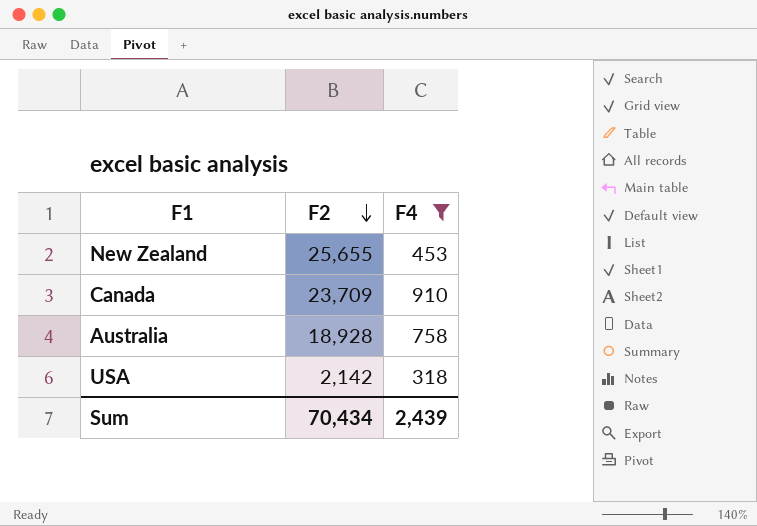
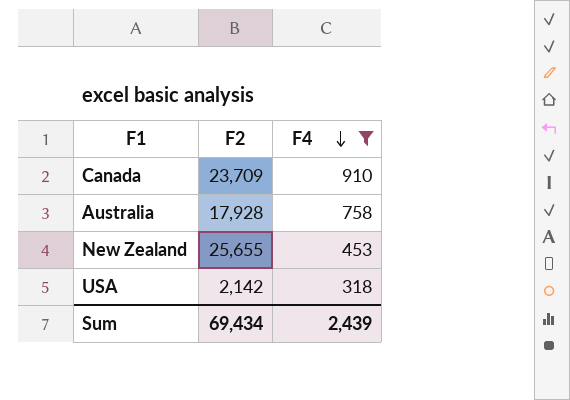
row order: F2 descending -> F4 descending
Australia | F2: 18,928 -> 17,928
Sum | F2: 70,434 -> 69,434

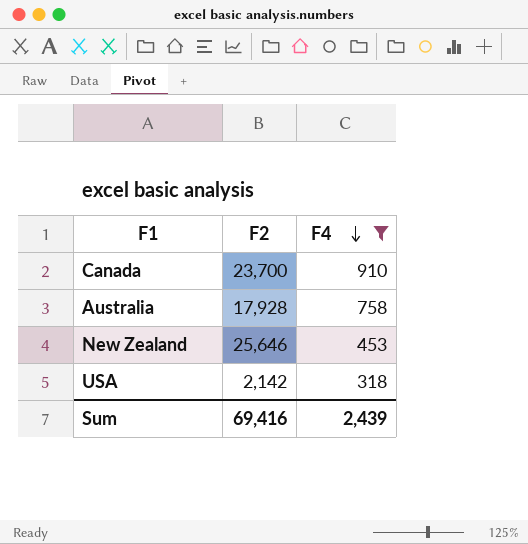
Canada | F2: 23,709 -> 23,700
New Zealand | F2: 25,655 -> 25,646
Sum | F2: 69,434 -> 69,416

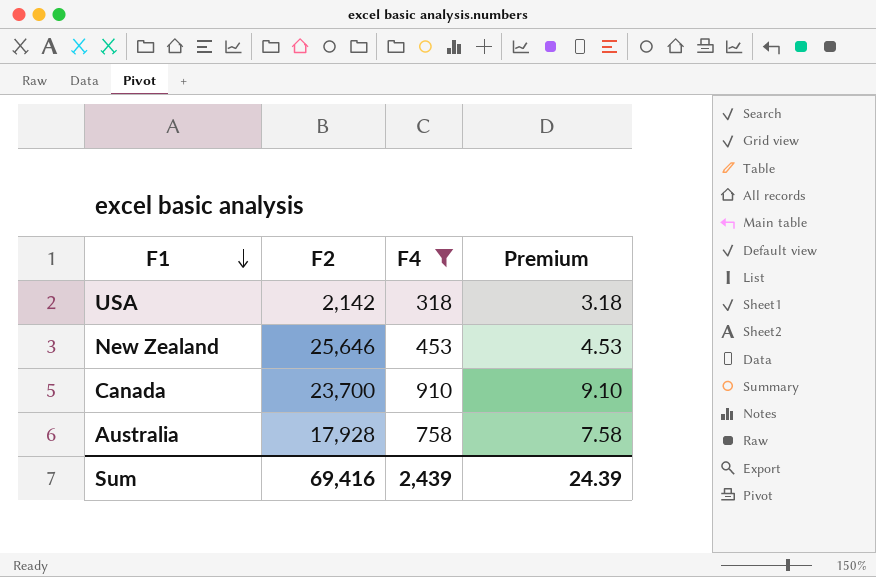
row order: F4 descending -> F1 descending
column Premium | formula: none -> [F4] * 0.01

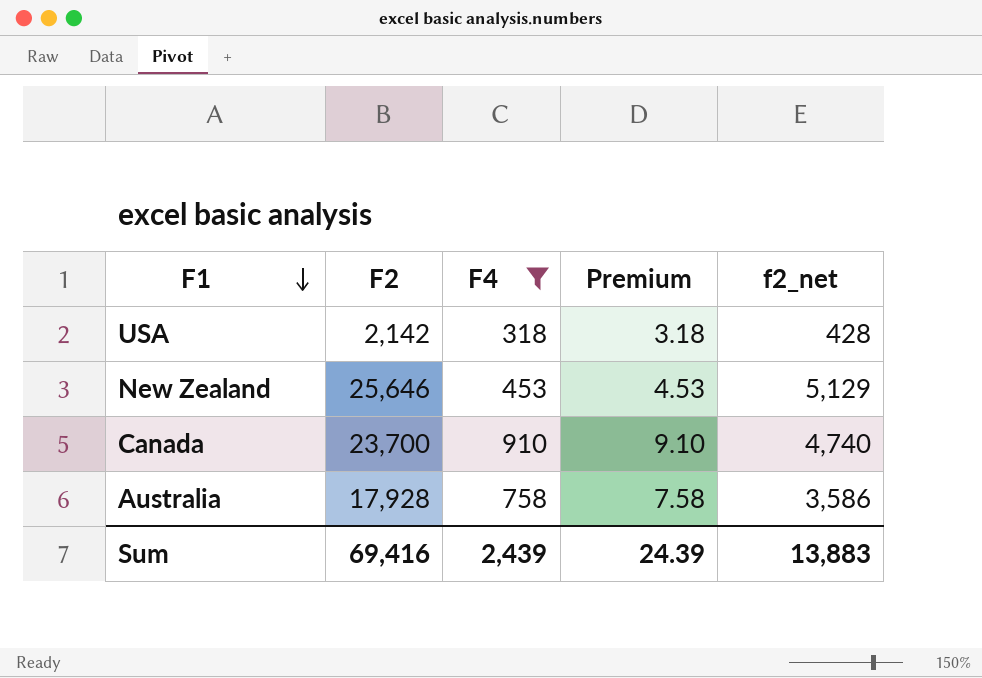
column f2_net | formula: none -> [F2] * 0.2

